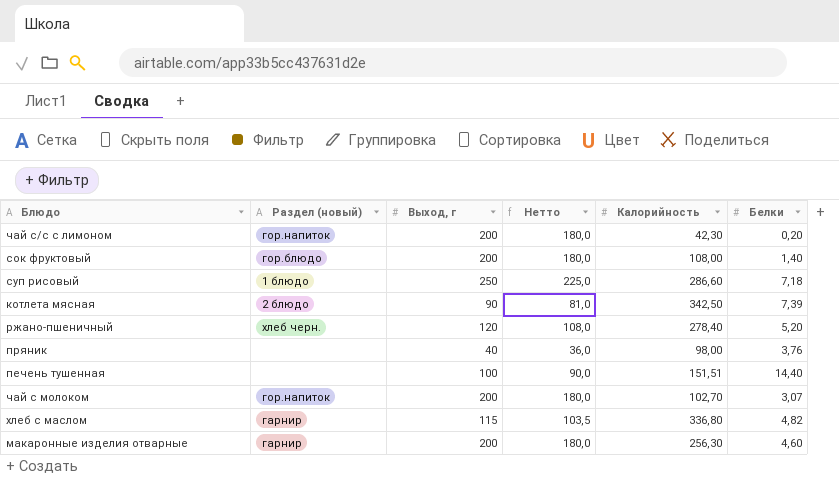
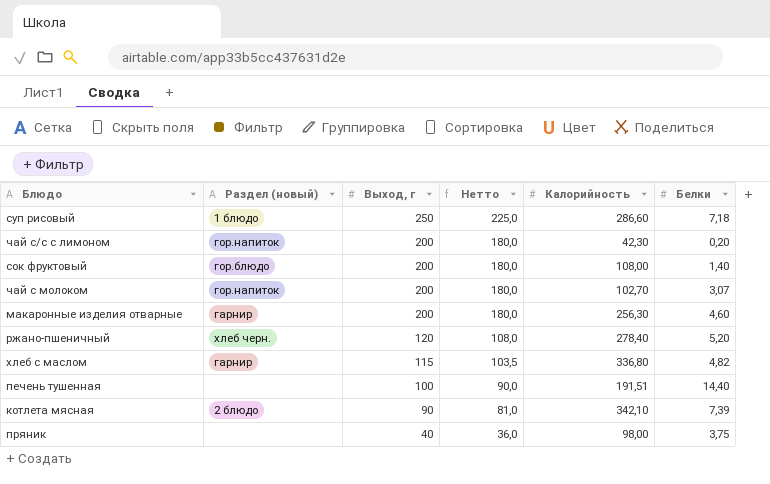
row order: none -> Выход, г descending
печень тушенная | Калорийность: 151,51 -> 191,51
котлета мясная | Калорийность: 342,50 -> 342,10
пряник | Белки: 3,76 -> 3,75

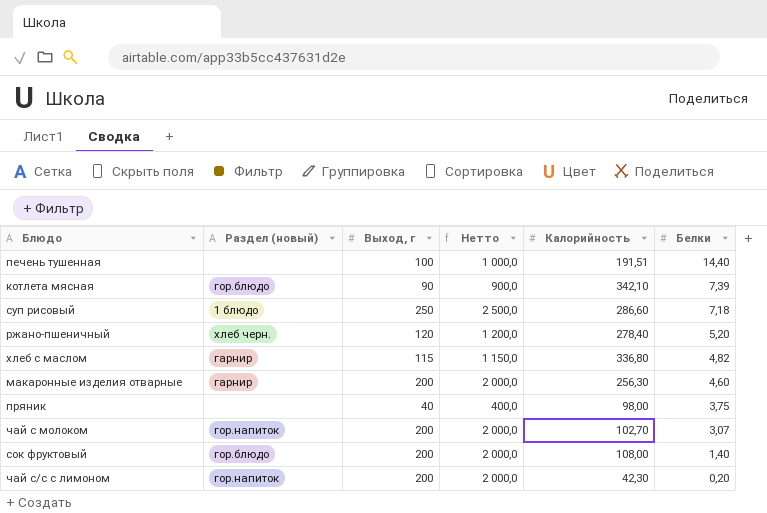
row order: Выход, г descending -> Белки descending
column Нетто | formula: [Выход, г] * 0,9 -> [Выход, г] * 10
котлета мясная | Раздел (новый): 2 блюдо -> гор.блюдо

